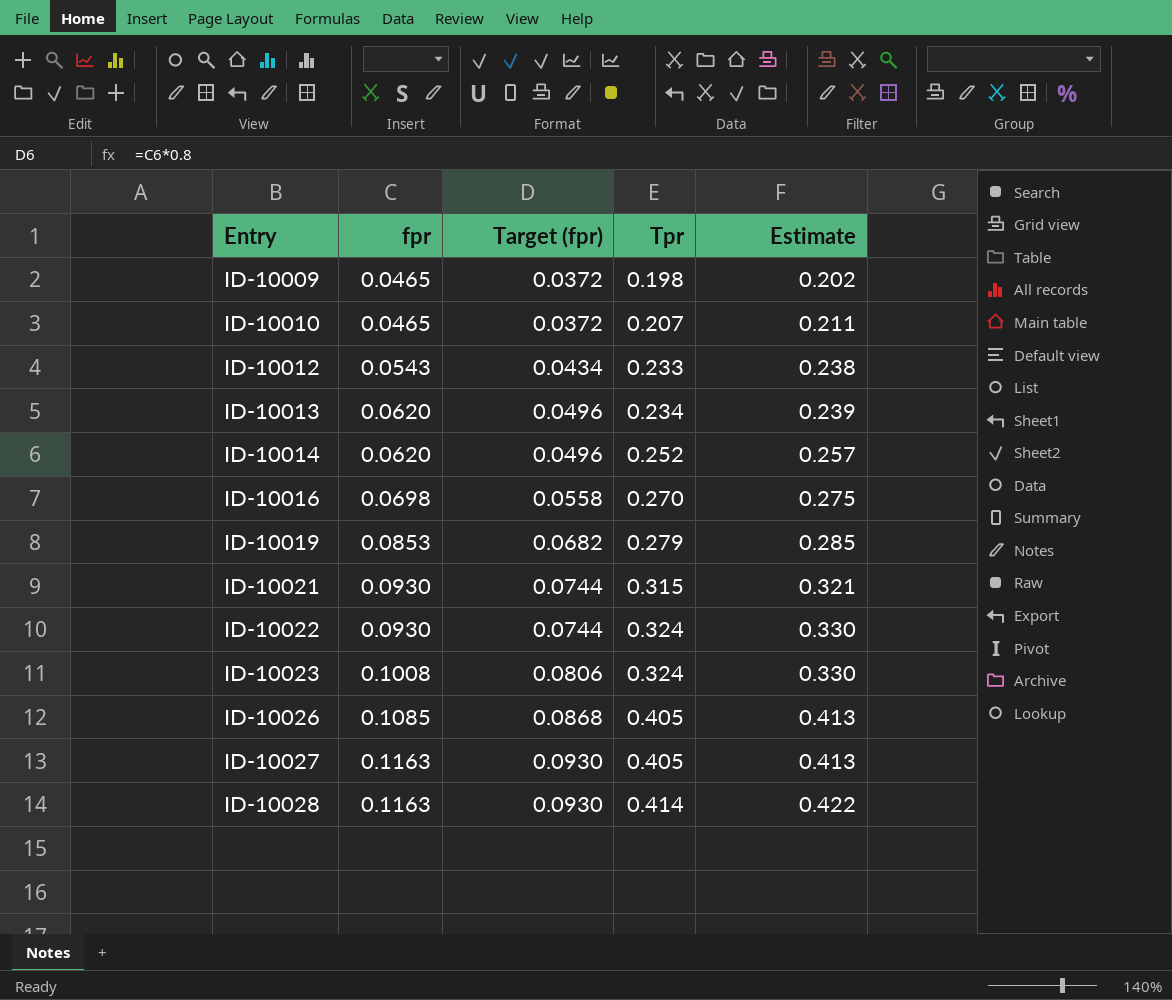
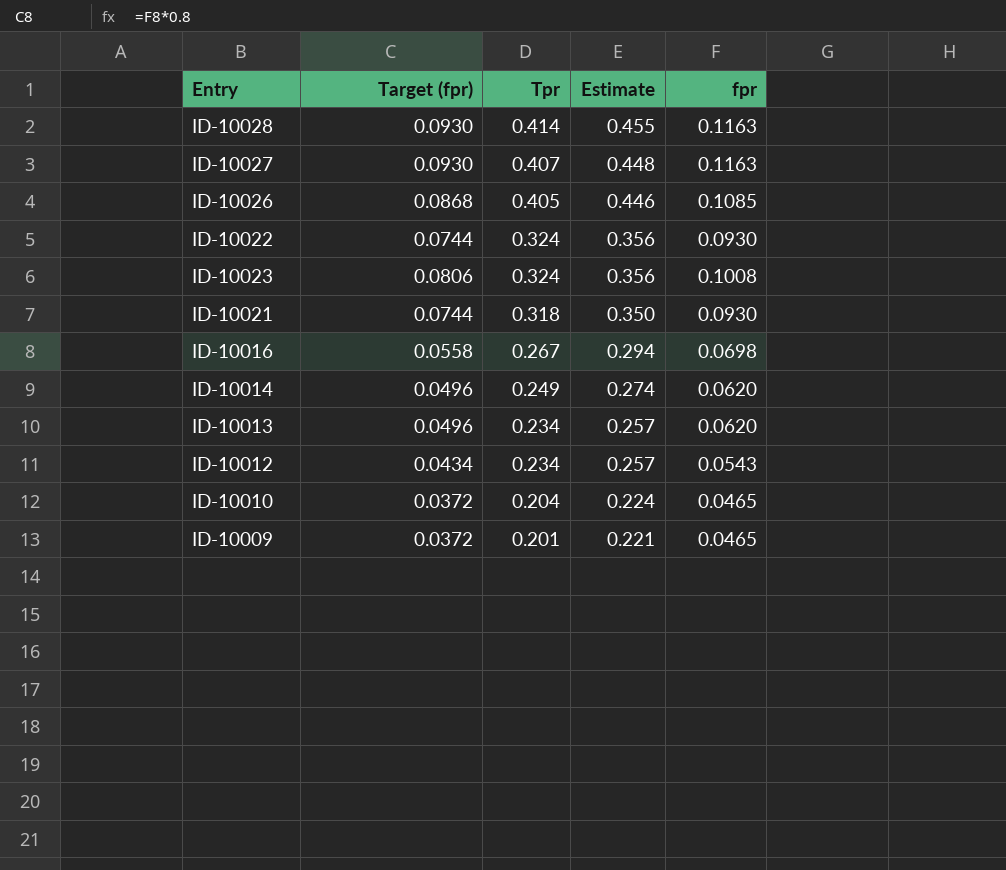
row order: Entry ascending -> Tpr descending
column Estimate | formula: [Tpr] * 1.02 -> [Tpr] * 1.1
column fpr | position: 2 -> 5
row ID-10019: 0.0853 | 0.0682 | 0.279 | 0.285 -> none
ID-10027 | Tpr: 0.405 -> 0.407
ID-10021 | Tpr: 0.315 -> 0.318
ID-10016 | Tpr: 0.270 -> 0.267
ID-10014 | Tpr: 0.252 -> 0.249
ID-10012 | Tpr: 0.233 -> 0.234
ID-10010 | Tpr: 0.207 -> 0.204
ID-10009 | Tpr: 0.198 -> 0.201

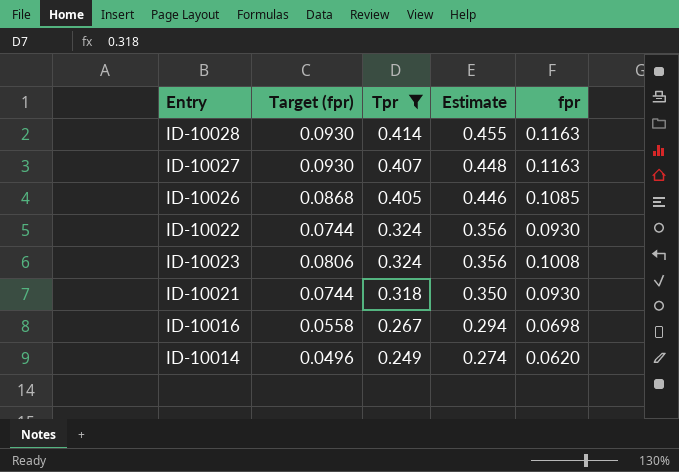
filter: none -> Tpr >= 0.249

